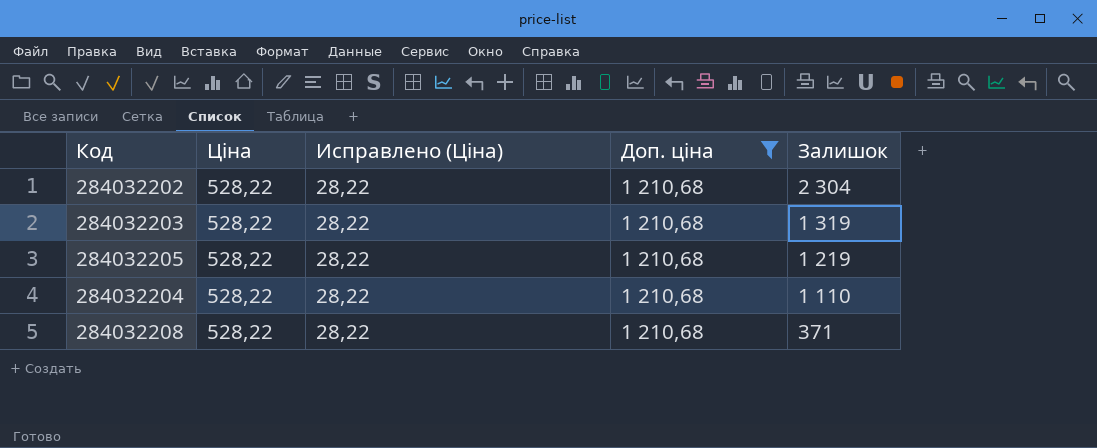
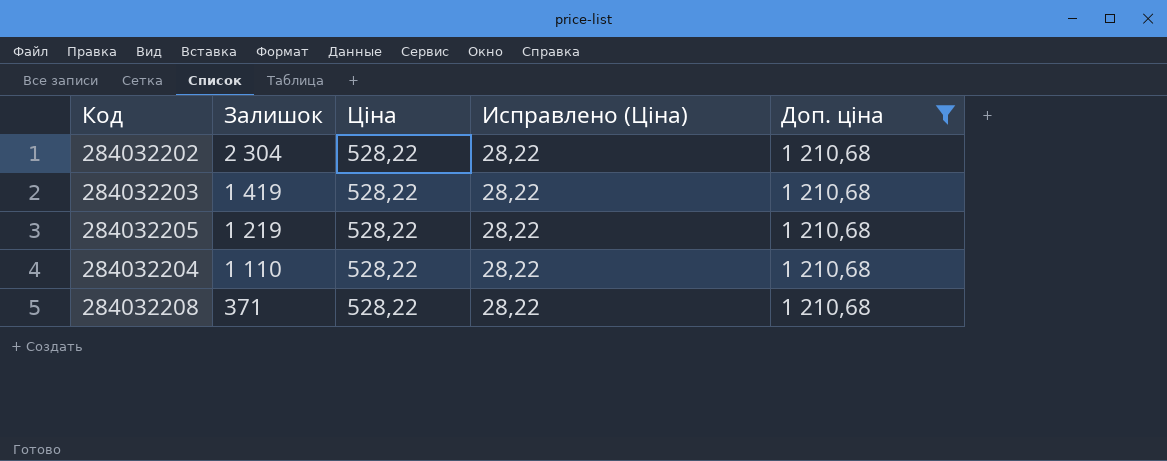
column Залишок | position: 5 -> 2
284032203 | Залишок: 1 319 -> 1 419

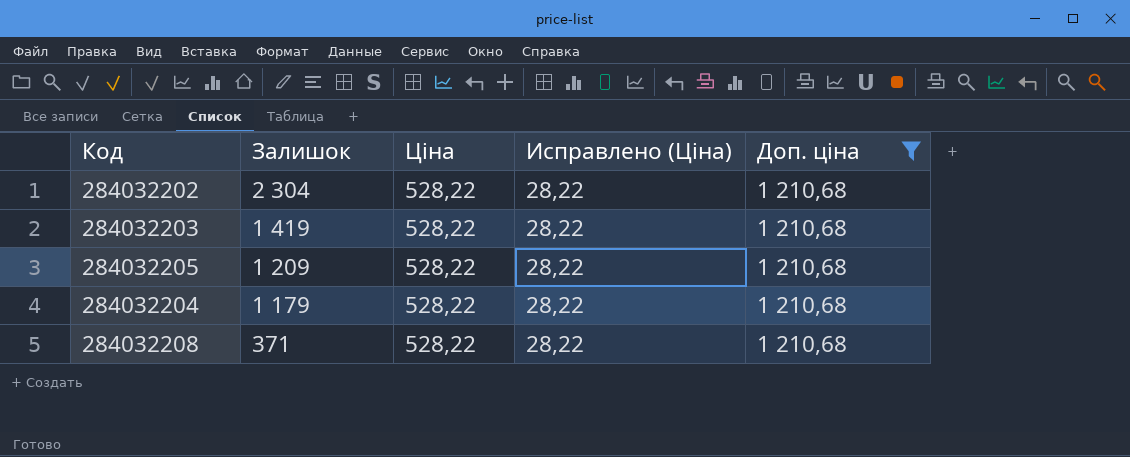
284032205 | Залишок: 1 219 -> 1 209
284032204 | Залишок: 1 110 -> 1 179

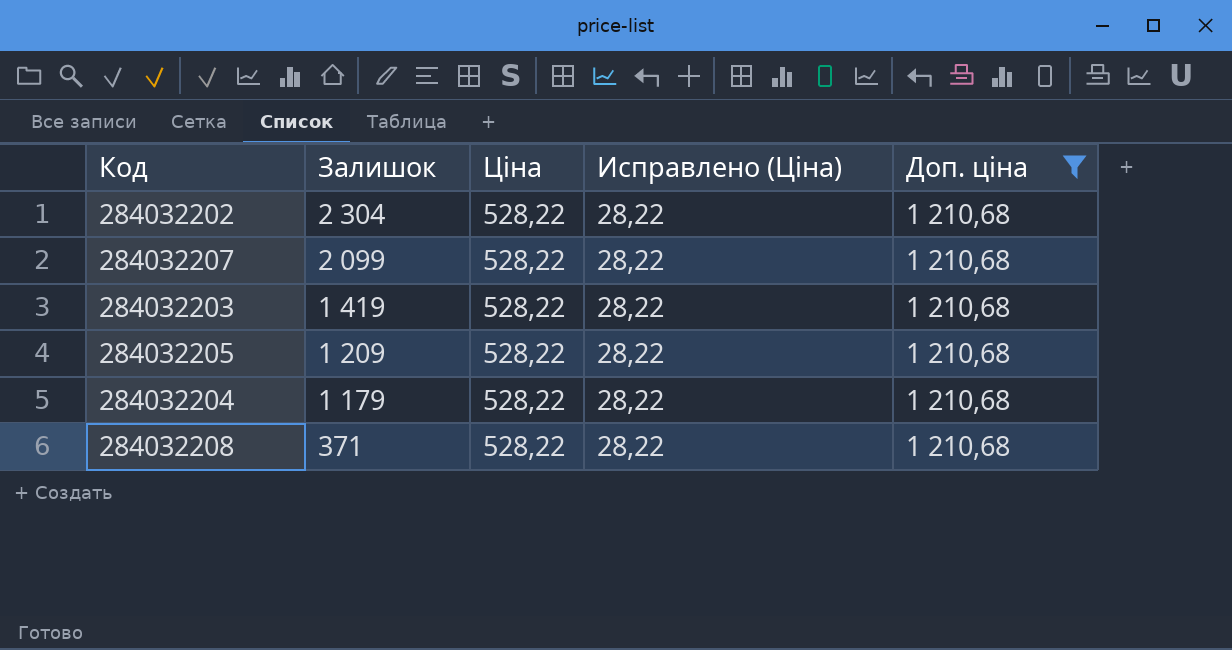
row 284032207: none -> 2 099 | 528,22 | 28,22 | 1 210,68

